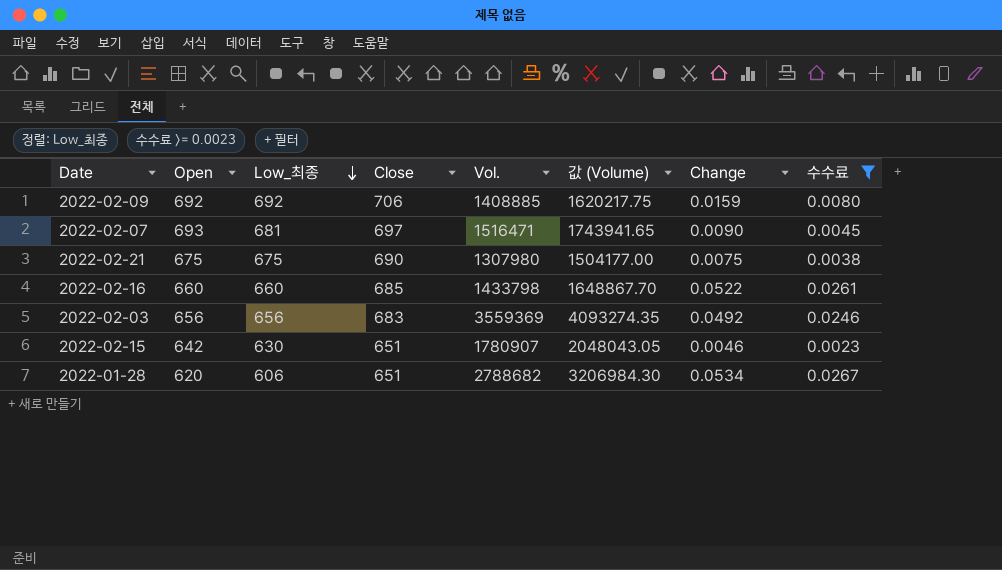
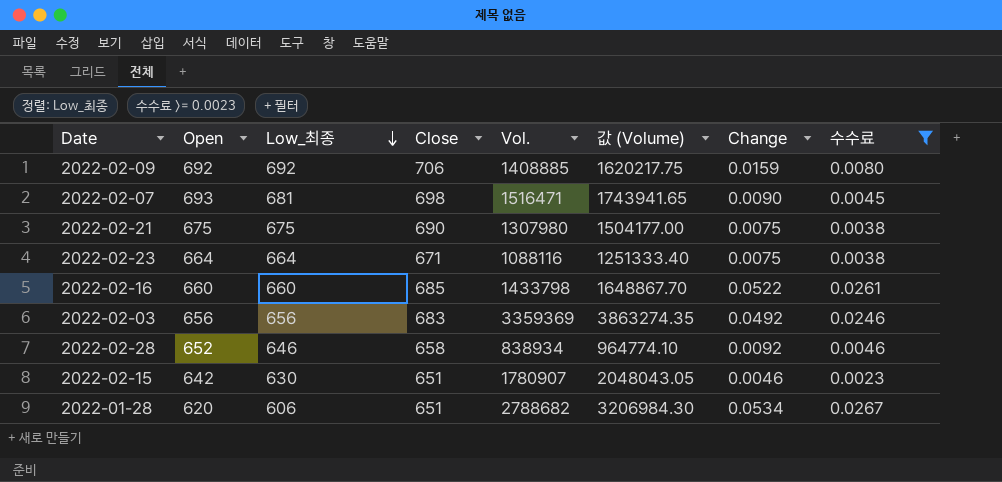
2022-02-07 | Close: 697 -> 698
row 2022-02-23: none -> 664 | 664 | 671 | 1088116 | 1251333.40 | 0.0075 | 0.0038
2022-02-03 | Vol.: 3559369 -> 3359369
2022-02-03 | 값 (Volume): 4093274.35 -> 3863274.35
row 2022-02-28: none -> 652 | 646 | 658 | 838934 | 964774.10 | 0.0092 | 0.0046

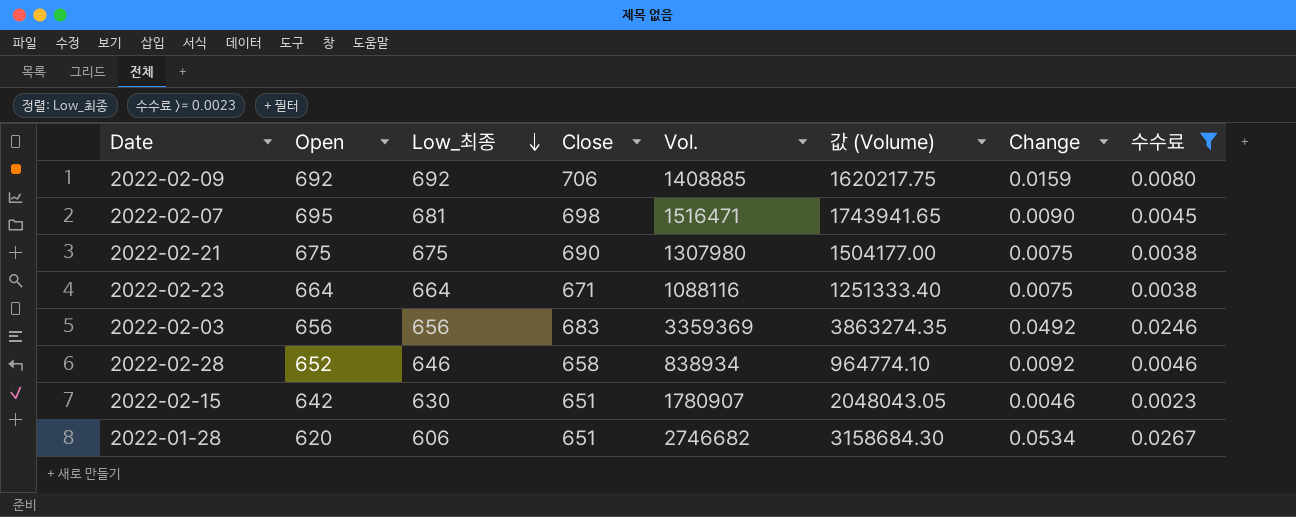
row 2022-02-16: 660 | 660 | 685 | 1433798 | 1648867.70 | 0.0522 | 0.0261 -> none
2022-02-07 | Open: 693 -> 695
2022-01-28 | Vol.: 2788682 -> 2746682
2022-01-28 | 값 (Volume): 3206984.30 -> 3158684.30

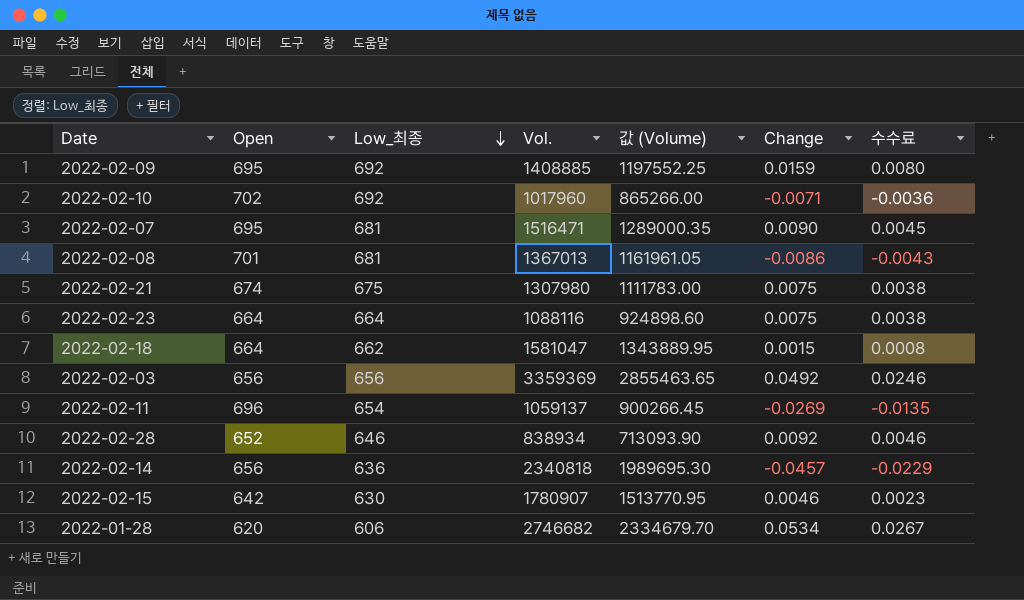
filter: 수수료 >= 0.0023 -> none
column Close | position: 4 -> none
column 값 (Volume) | formula: [Vol.] * 1.15 -> [Vol.] * 0.85
2022-02-09 | Open: 692 -> 695
2022-02-21 | Open: 675 -> 674

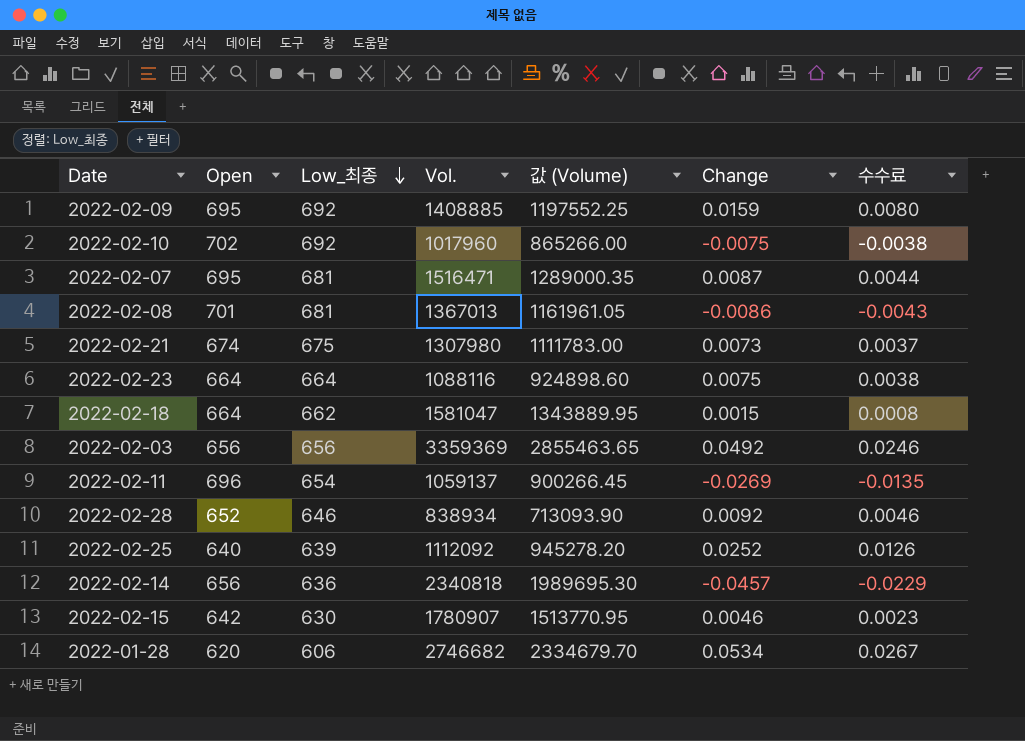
2022-02-10 | Change: -0.0071 -> -0.0075
2022-02-10 | 수수료: -0.0036 -> -0.0038
2022-02-07 | Change: 0.0090 -> 0.0087
2022-02-07 | 수수료: 0.0045 -> 0.0044
2022-02-21 | Change: 0.0075 -> 0.0073
2022-02-21 | 수수료: 0.0038 -> 0.0037
row 2022-02-25: none -> 640 | 639 | 1112092 | 945278.20 | 0.0252 | 0.0126

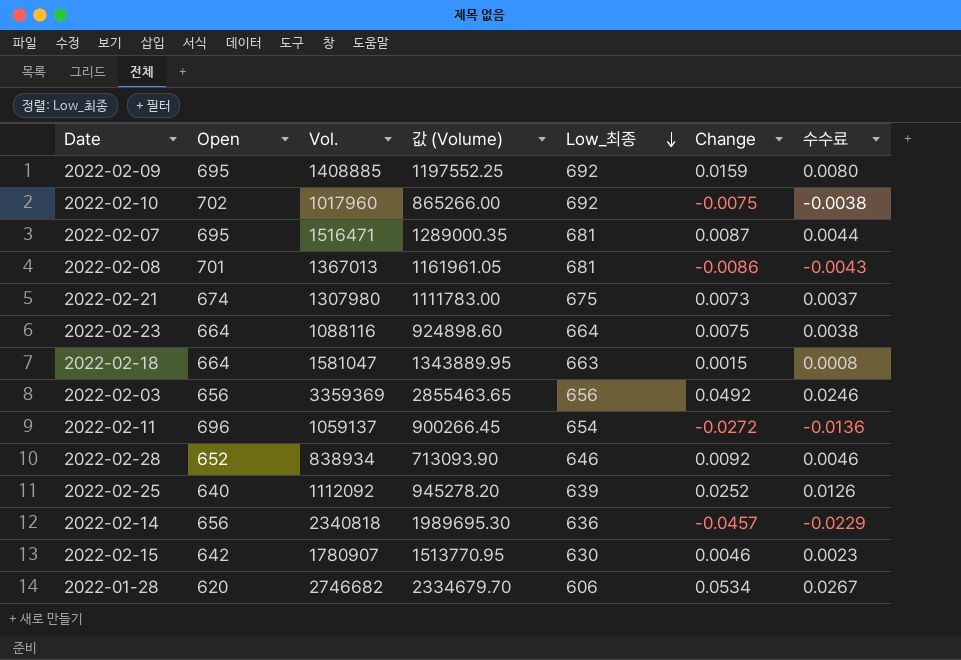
column Low_최종 | position: 3 -> 5
2022-02-18 | Low_최종: 662 -> 663
2022-02-11 | Change: -0.0269 -> -0.0272
2022-02-11 | 수수료: -0.0135 -> -0.0136

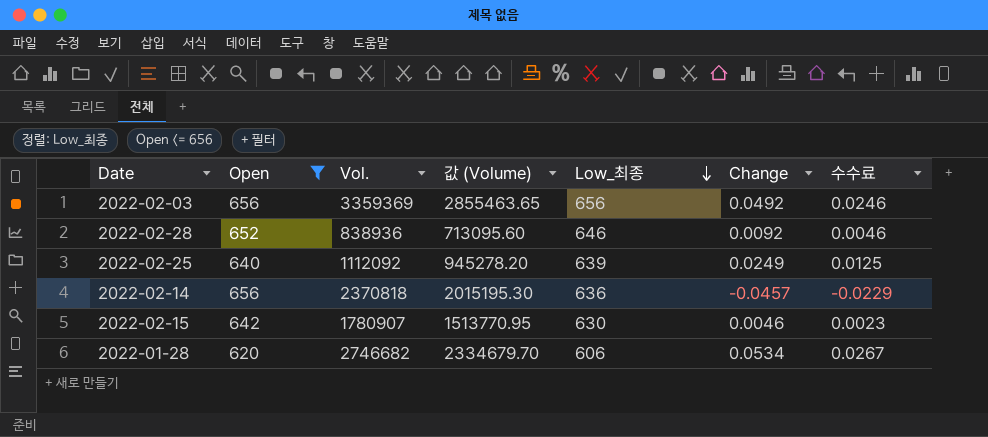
filter: none -> Open <= 656
2022-02-28 | Vol.: 838934 -> 838936
2022-02-28 | 값 (Volume): 713093.90 -> 713095.60
2022-02-25 | Change: 0.0252 -> 0.0249
2022-02-25 | 수수료: 0.0126 -> 0.0125
2022-02-14 | Vol.: 2340818 -> 2370818
2022-02-14 | 값 (Volume): 1989695.30 -> 2015195.30

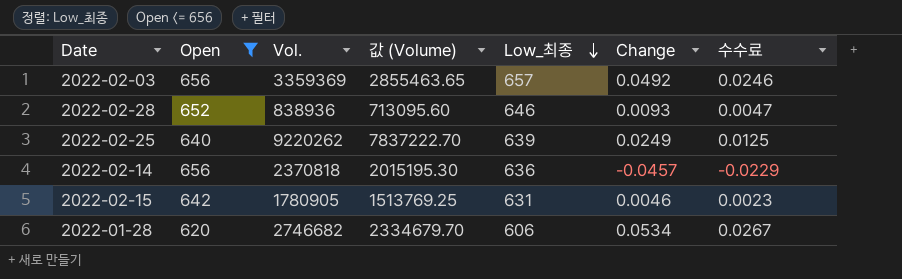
2022-02-03 | Low_최종: 656 -> 657
2022-02-28 | Change: 0.0092 -> 0.0093
2022-02-28 | 수수료: 0.0046 -> 0.0047
2022-02-25 | Vol.: 1112092 -> 9220262
2022-02-25 | 값 (Volume): 945278.20 -> 7837222.70
2022-02-15 | Vol.: 1780907 -> 1780905
2022-02-15 | 값 (Volume): 1513770.95 -> 1513769.25
2022-02-15 | Low_최종: 630 -> 631

